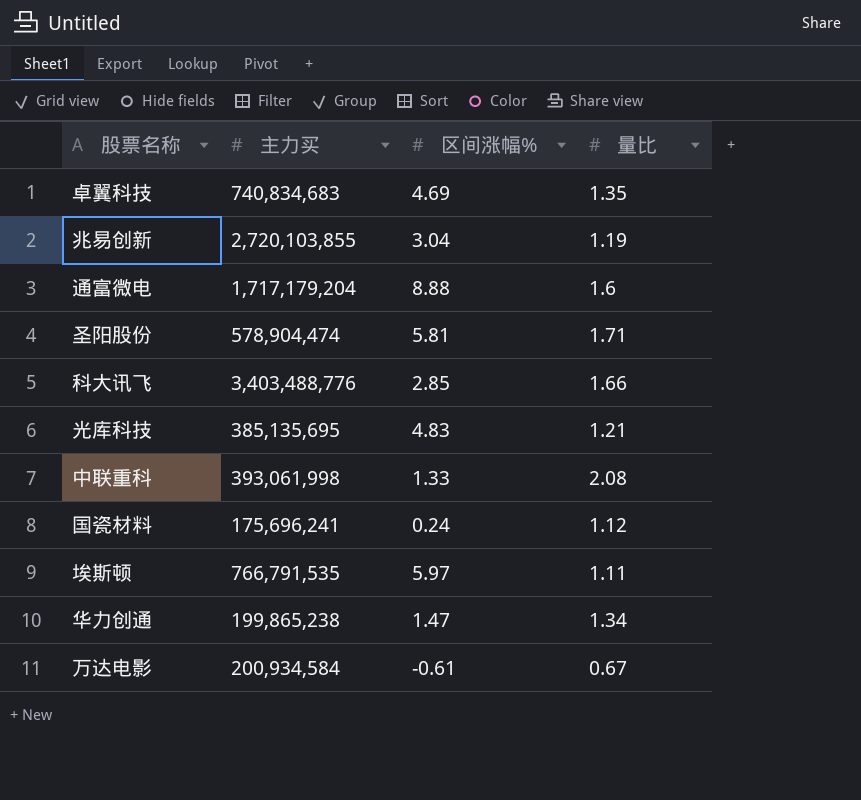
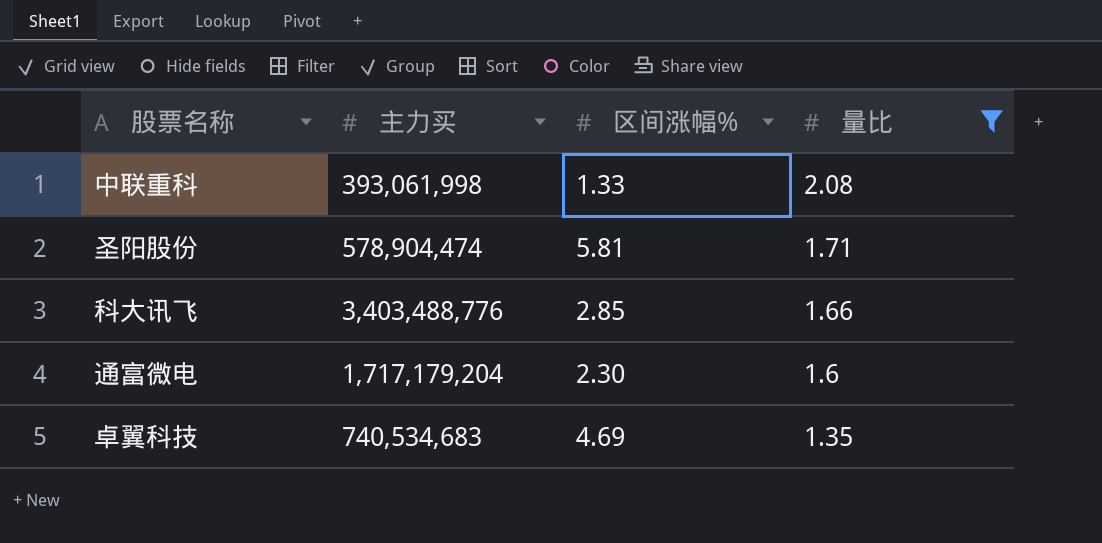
filter: none -> 量比 >= 1.35
row order: none -> 量比 descending
通富微电 | 区间涨幅%: 8.88 -> 2.30
卓翼科技 | 主力买: 740,834,683 -> 740,534,683

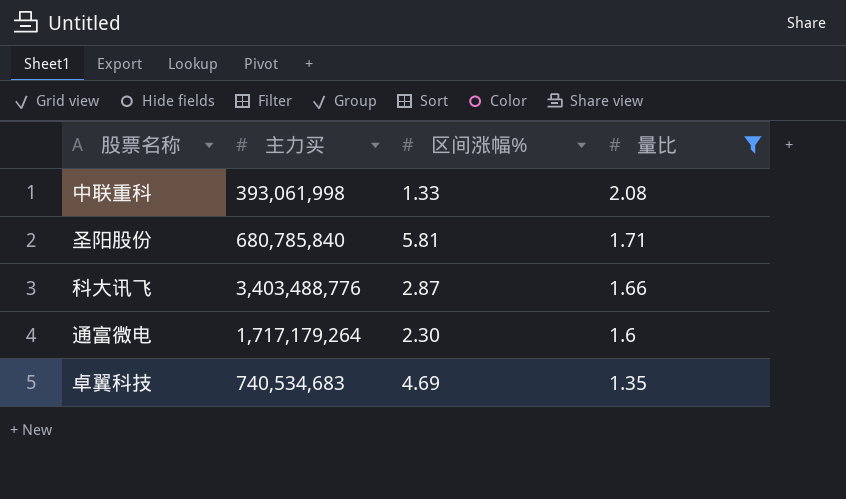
圣阳股份 | 主力买: 578,904,474 -> 680,785,840
科大讯飞 | 区间涨幅%: 2.85 -> 2.87
通富微电 | 主力买: 1,717,179,204 -> 1,717,179,264

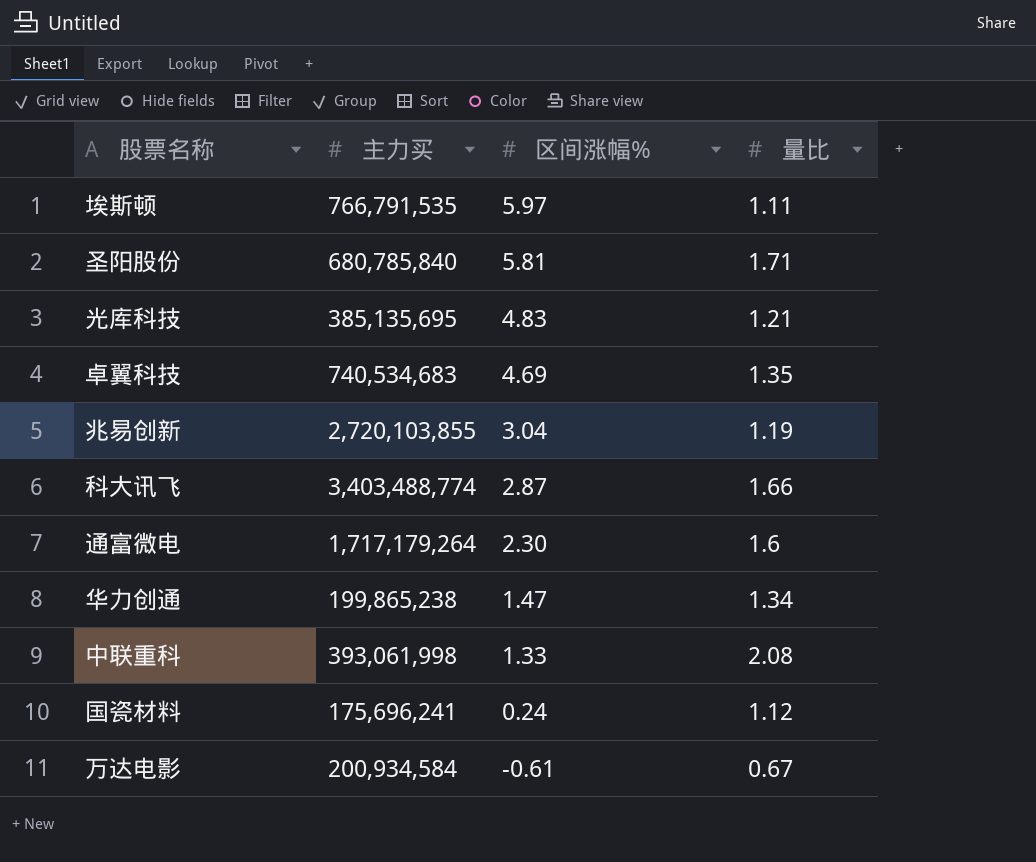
filter: 量比 >= 1.35 -> none
row order: 量比 descending -> 区间涨幅% descending
科大讯飞 | 主力买: 3,403,488,776 -> 3,403,488,774

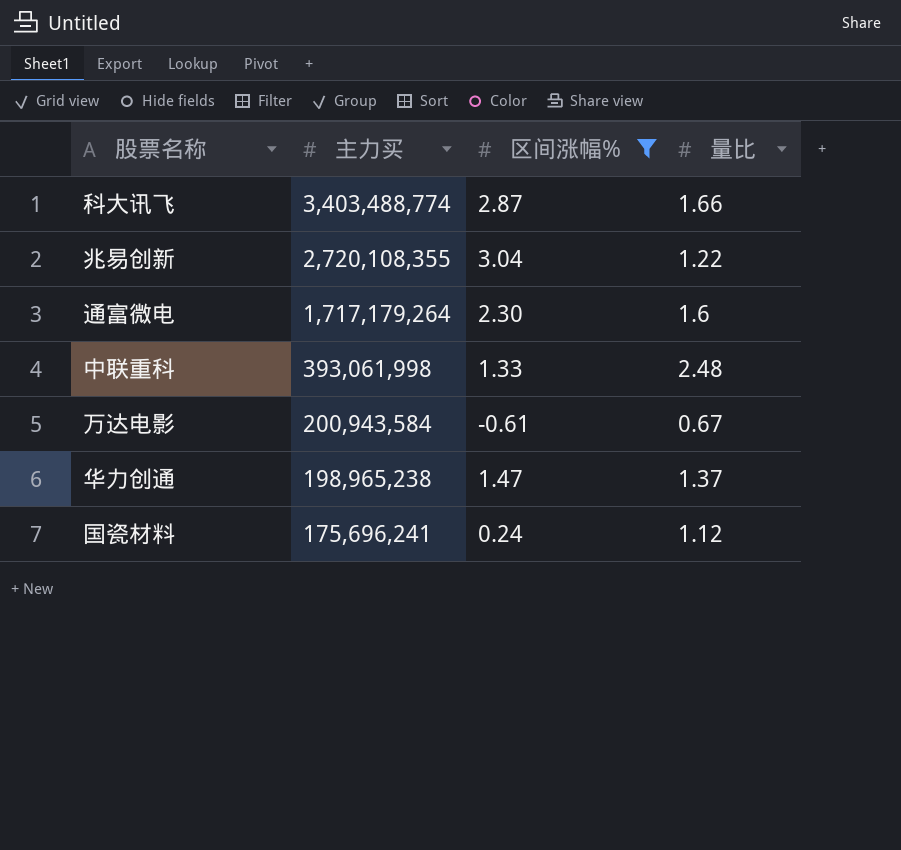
filter: none -> 区间涨幅% <= 3.04
row order: 区间涨幅% descending -> 主力买 descending
兆易创新 | 主力买: 2,720,103,855 -> 2,720,108,355
兆易创新 | 量比: 1.19 -> 1.22
中联重科 | 量比: 2.08 -> 2.48
万达电影 | 主力买: 200,934,584 -> 200,943,584
华力创通 | 主力买: 199,865,238 -> 198,965,238
华力创通 | 量比: 1.34 -> 1.37

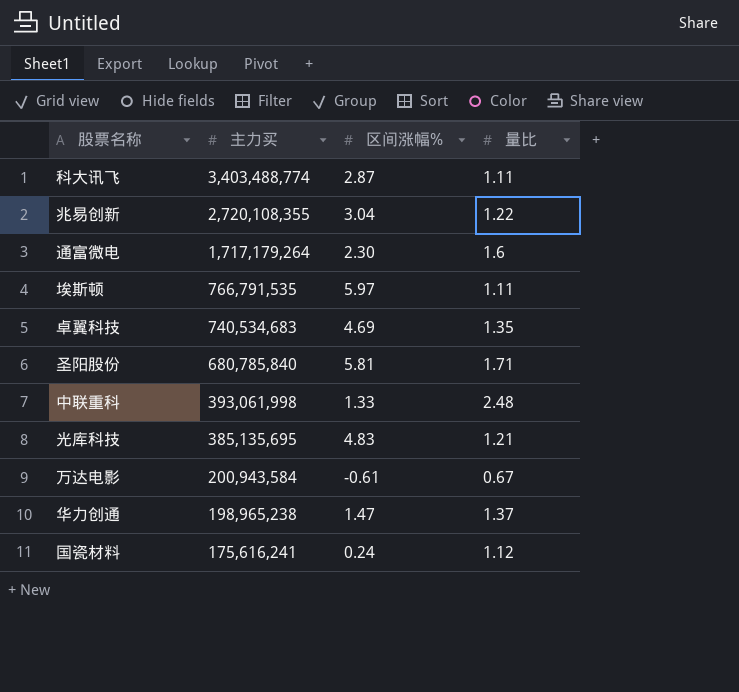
filter: 区间涨幅% <= 3.04 -> none
科大讯飞 | 量比: 1.66 -> 1.11
国瓷材料 | 主力买: 175,696,241 -> 175,616,241

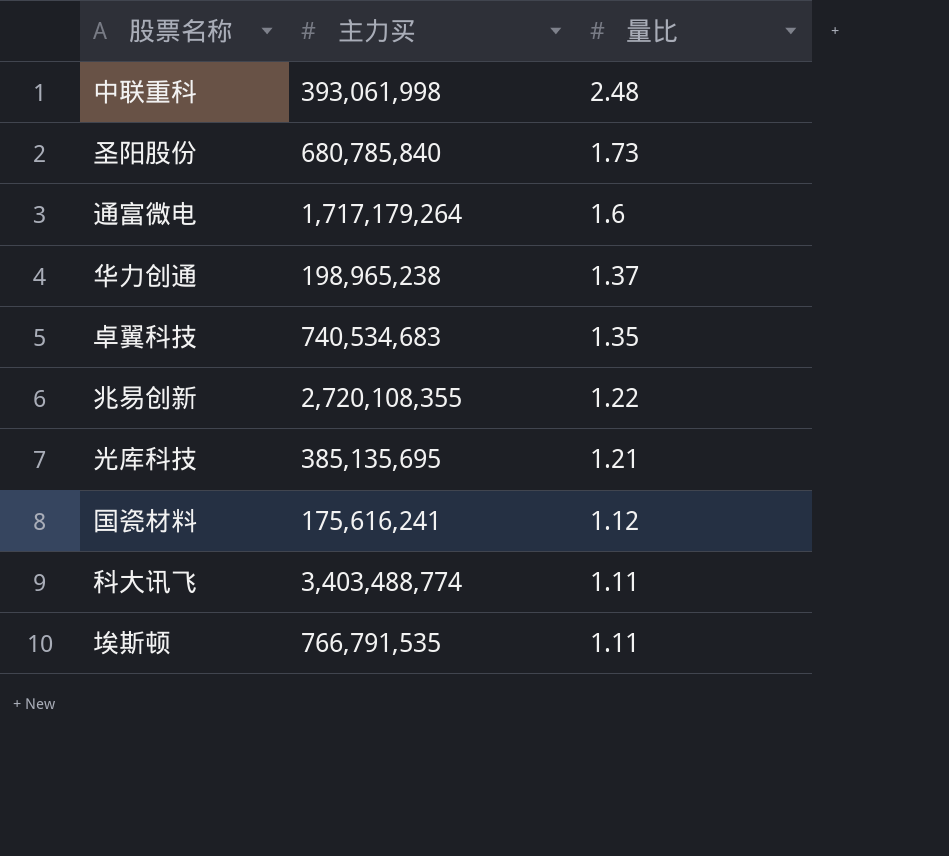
row order: 主力买 descending -> 量比 descending
column 区间涨幅% | position: 3 -> none
row 万达电影: 200,943,584 | -0.61 | 0.67 -> none
圣阳股份 | 量比: 1.71 -> 1.73

